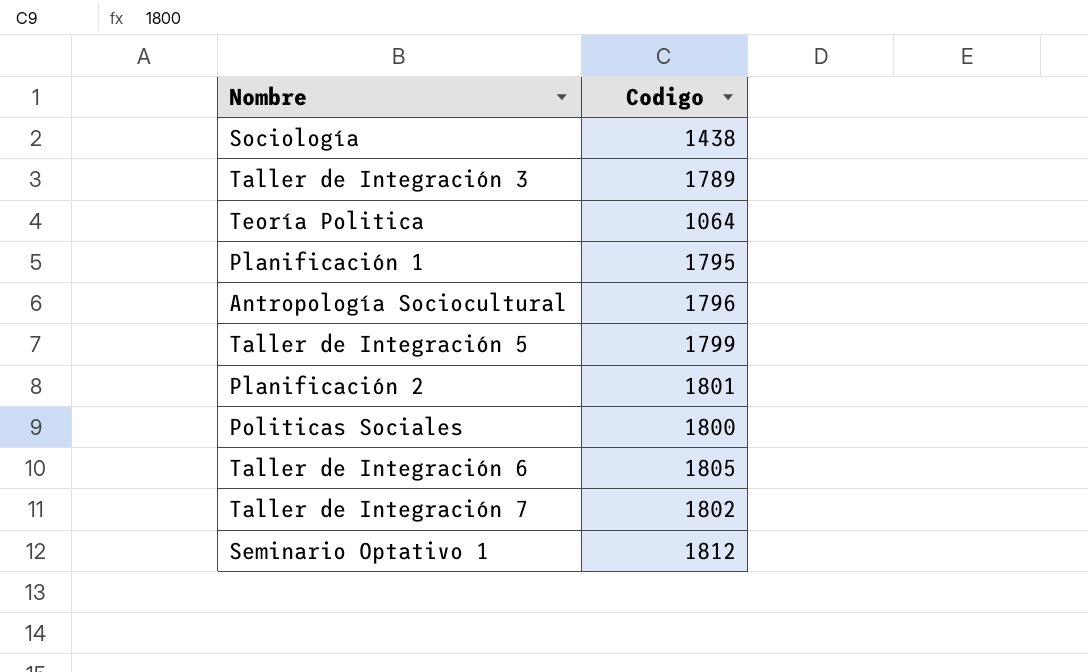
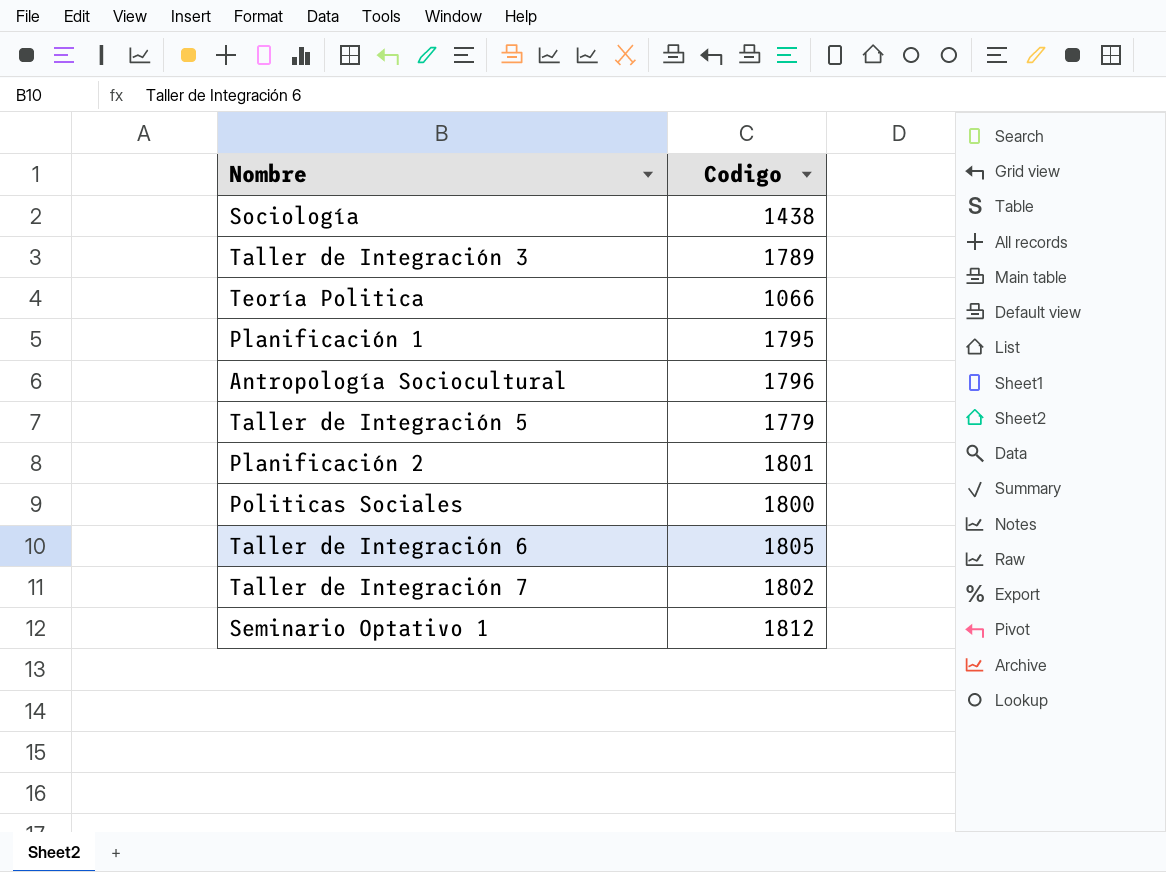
Teoría Politica | Codigo: 1064 -> 1066
Taller de Integración 5 | Codigo: 1799 -> 1779

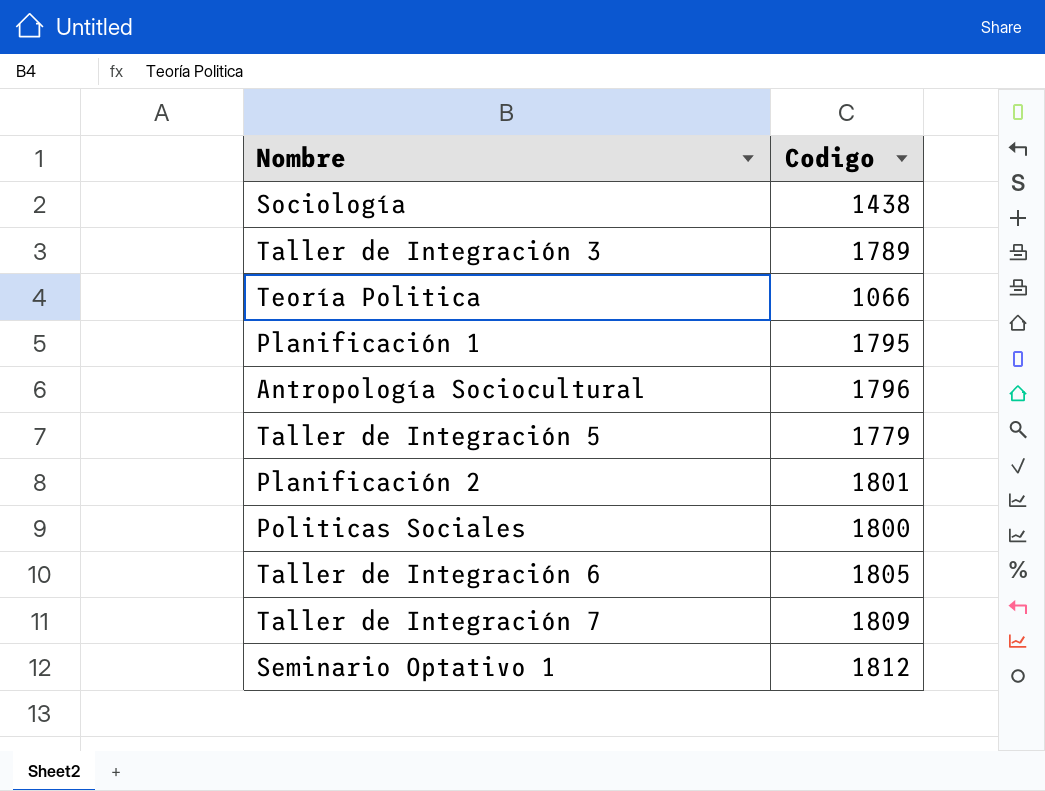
Taller de Integración 7 | Codigo: 1802 -> 1809

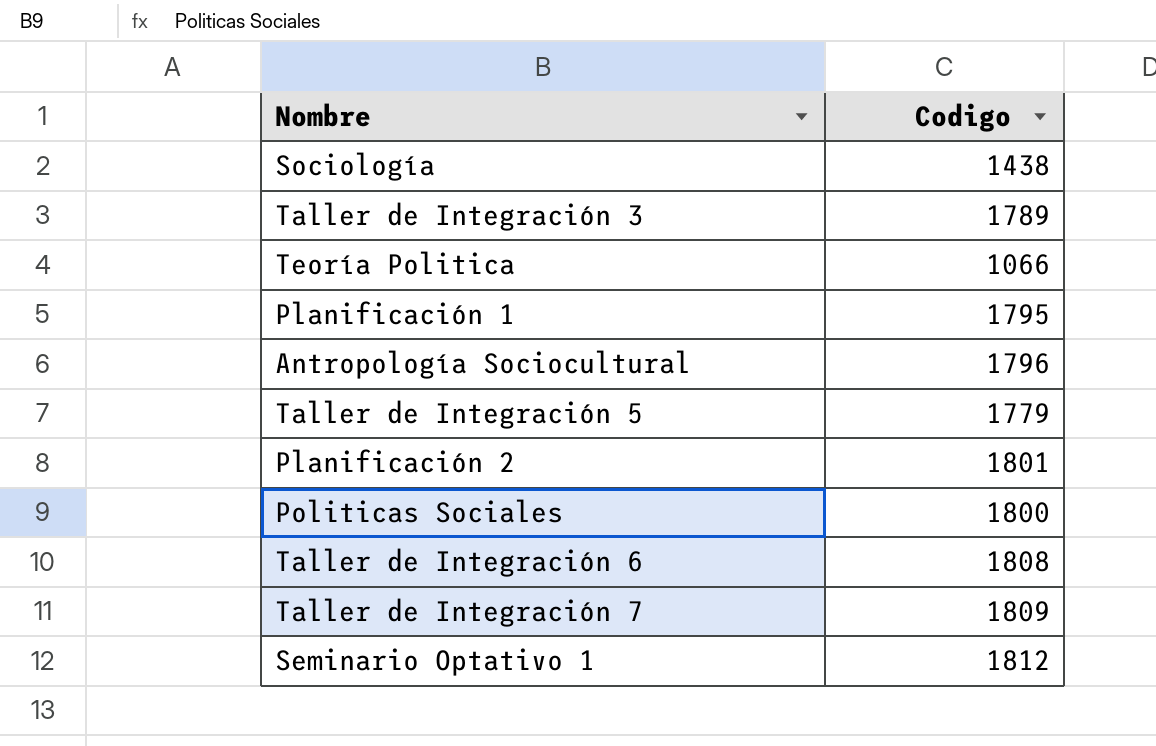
Taller de Integración 6 | Codigo: 1805 -> 1808

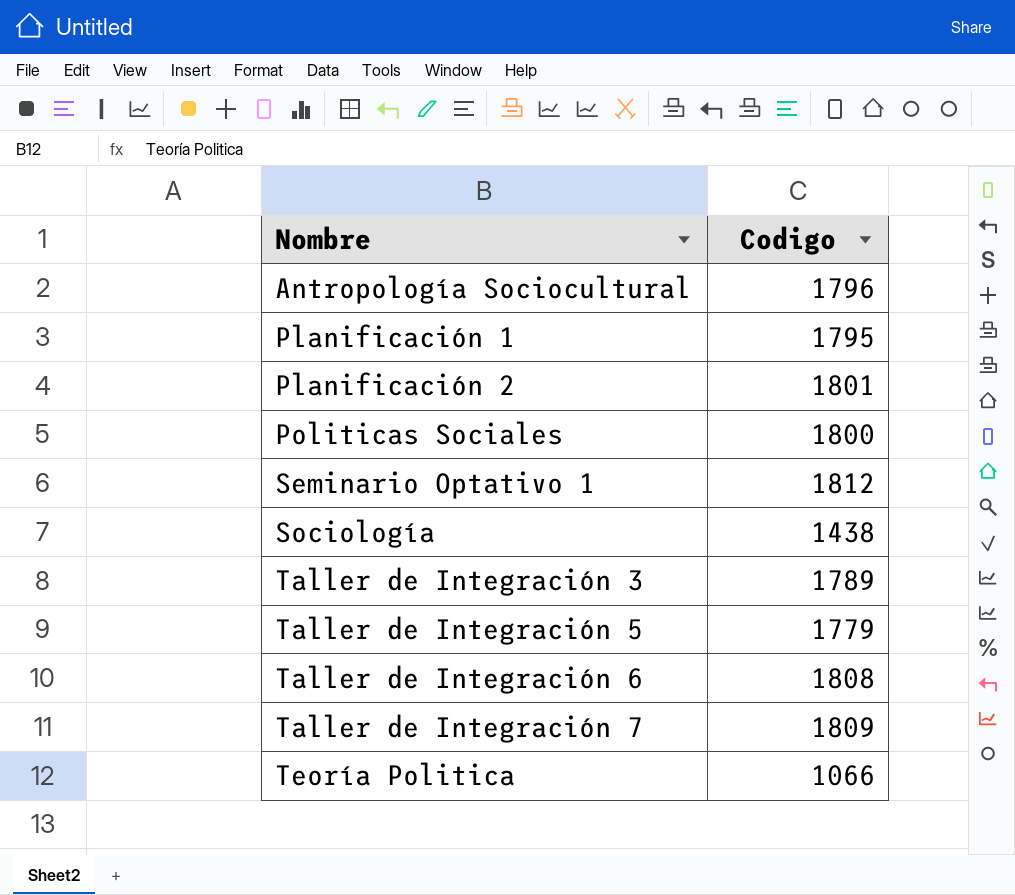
row order: none -> Nombre ascending

